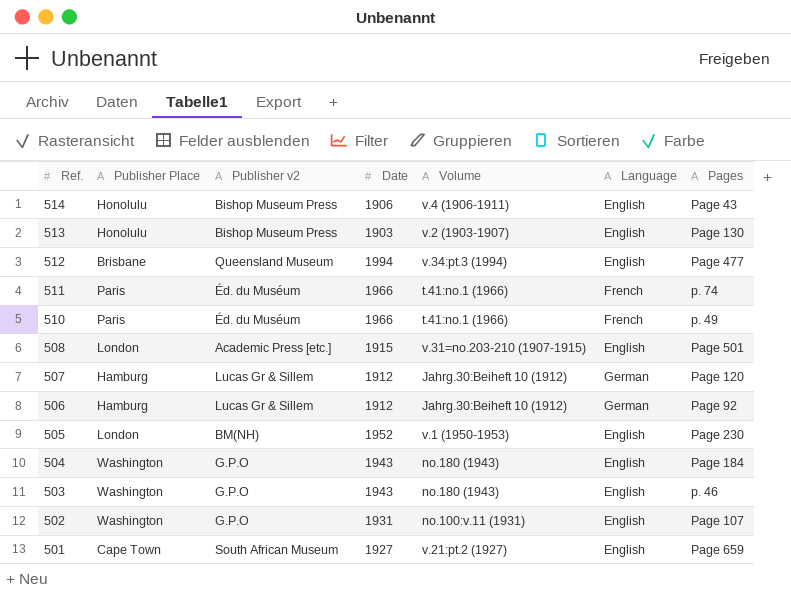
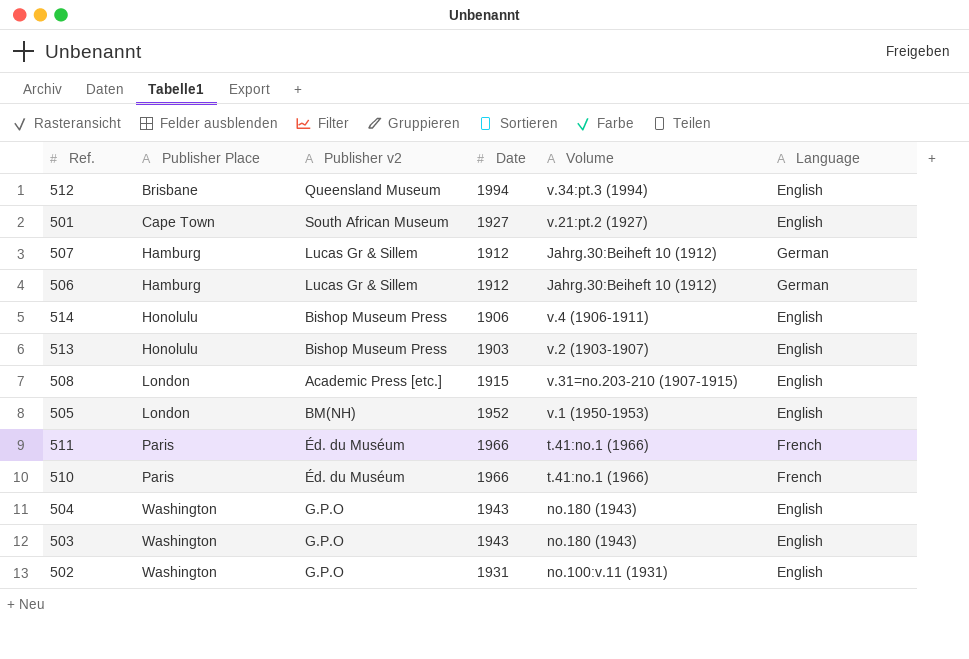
row order: Ref. descending -> Publisher Place ascending
column Pages | position: 7 -> none

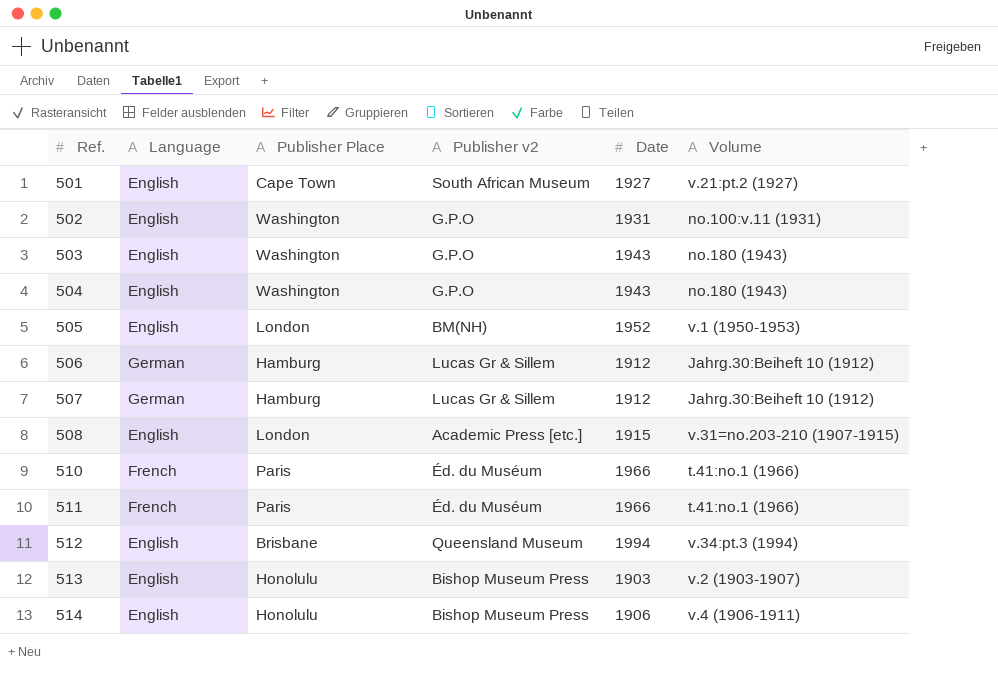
row order: Publisher Place ascending -> Ref. ascending
column Language | position: 6 -> 2

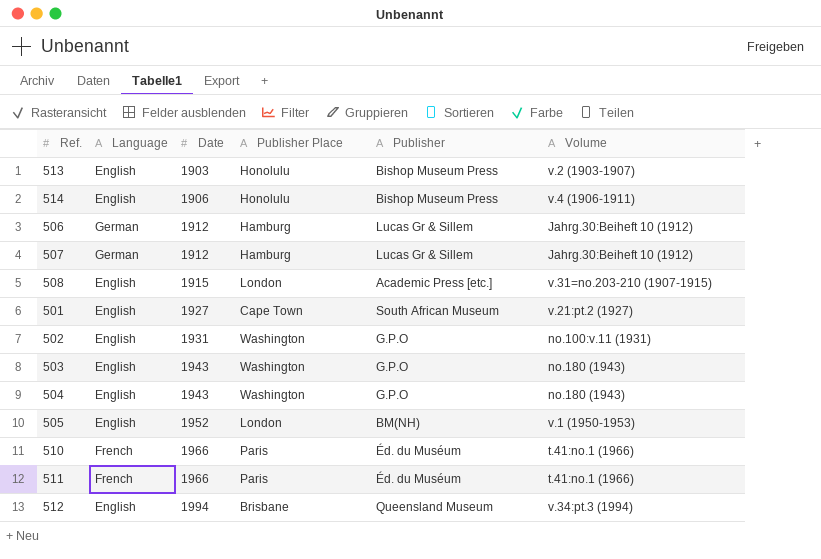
row order: Ref. ascending -> Date ascending
column Date | position: 5 -> 3
column name: Publisher v2 -> Publisher

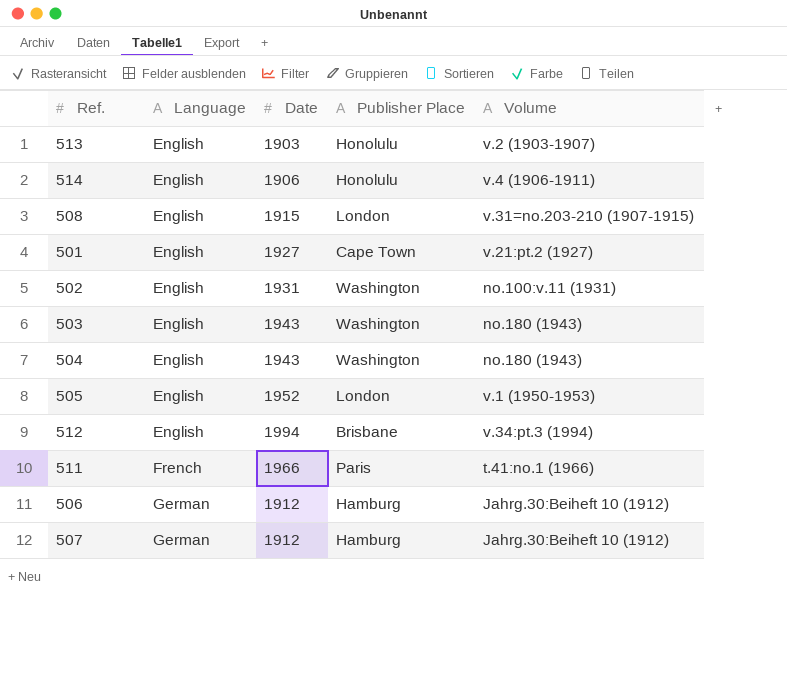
row order: Date ascending -> Language ascending
column Publisher | position: 5 -> none
row 510: French | 1966 | Paris | Éd. du Muséum | t.41:no.1 (1966) -> none

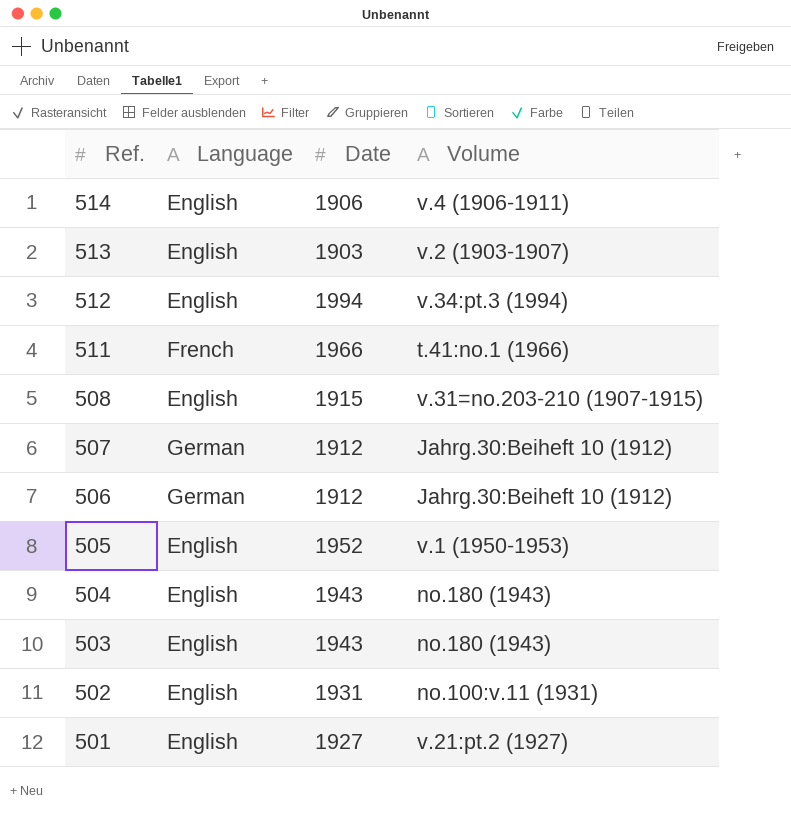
row order: Language ascending -> Ref. descending
column Publisher Place | position: 4 -> none

